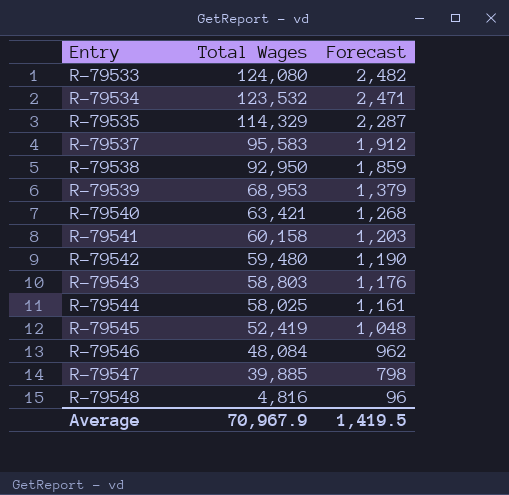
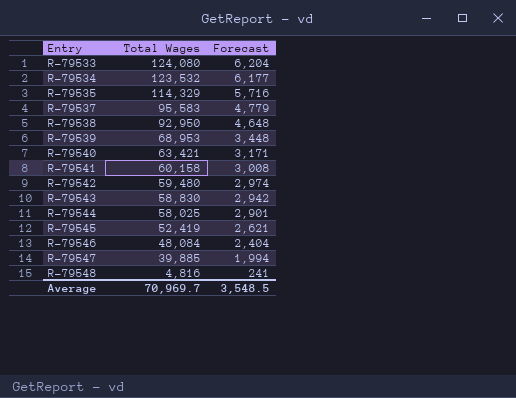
column Forecast | formula: [Total Wages] * 0.02 -> [Total Wages] * 0.05
R-79543 | Total Wages: 58,803 -> 58,830
Average | Total Wages: 70,967.9 -> 70,969.7
Average | Forecast: 1,419.5 -> 3,548.5

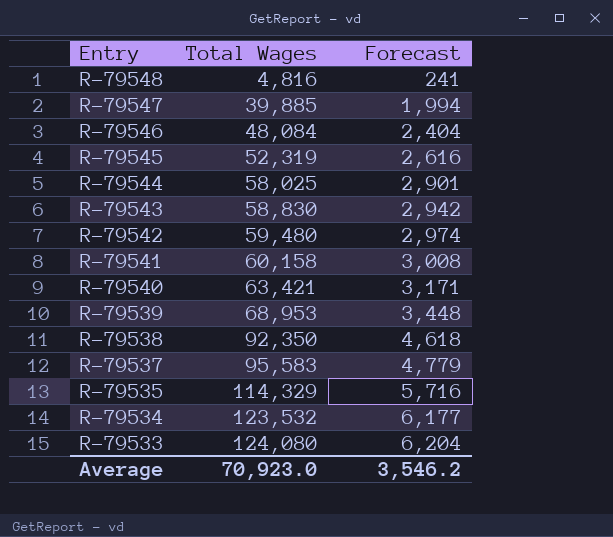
row order: Entry ascending -> Entry descending
R-79545 | Total Wages: 52,419 -> 52,319
R-79545 | Forecast: 2,621 -> 2,616
R-79538 | Total Wages: 92,950 -> 92,350
R-79538 | Forecast: 4,648 -> 4,618
Average | Total Wages: 70,969.7 -> 70,923.0
Average | Forecast: 3,548.5 -> 3,546.2

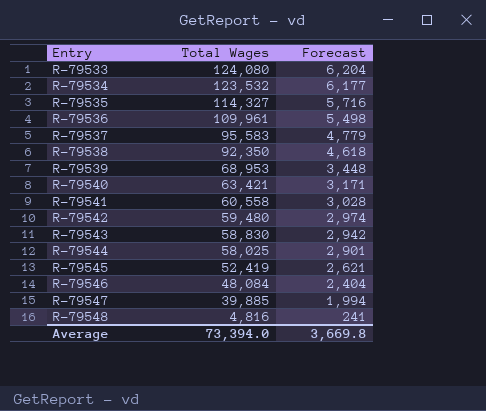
row order: Entry descending -> Entry ascending
R-79535 | Total Wages: 114,329 -> 114,327
row R-79536: none -> 109,961 | 5,498
R-79541 | Total Wages: 60,158 -> 60,558
R-79541 | Forecast: 3,008 -> 3,028
R-79545 | Total Wages: 52,319 -> 52,419
R-79545 | Forecast: 2,616 -> 2,621
Average | Total Wages: 70,923.0 -> 73,394.0
Average | Forecast: 3,546.2 -> 3,669.8

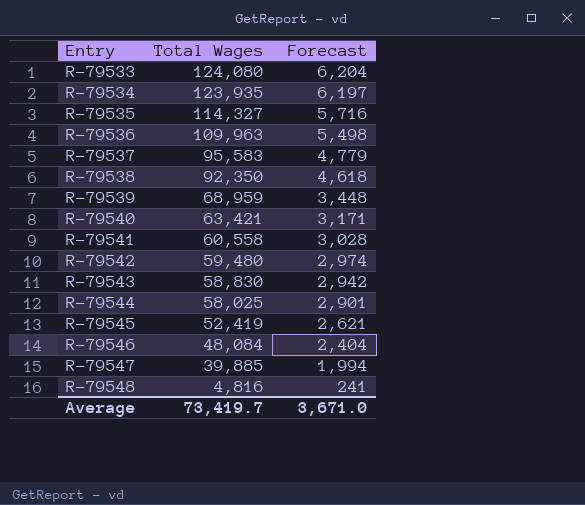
R-79534 | Total Wages: 123,532 -> 123,935
R-79534 | Forecast: 6,177 -> 6,197
R-79536 | Total Wages: 109,961 -> 109,963
R-79539 | Total Wages: 68,953 -> 68,959
Average | Total Wages: 73,394.0 -> 73,419.7
Average | Forecast: 3,669.8 -> 3,671.0

